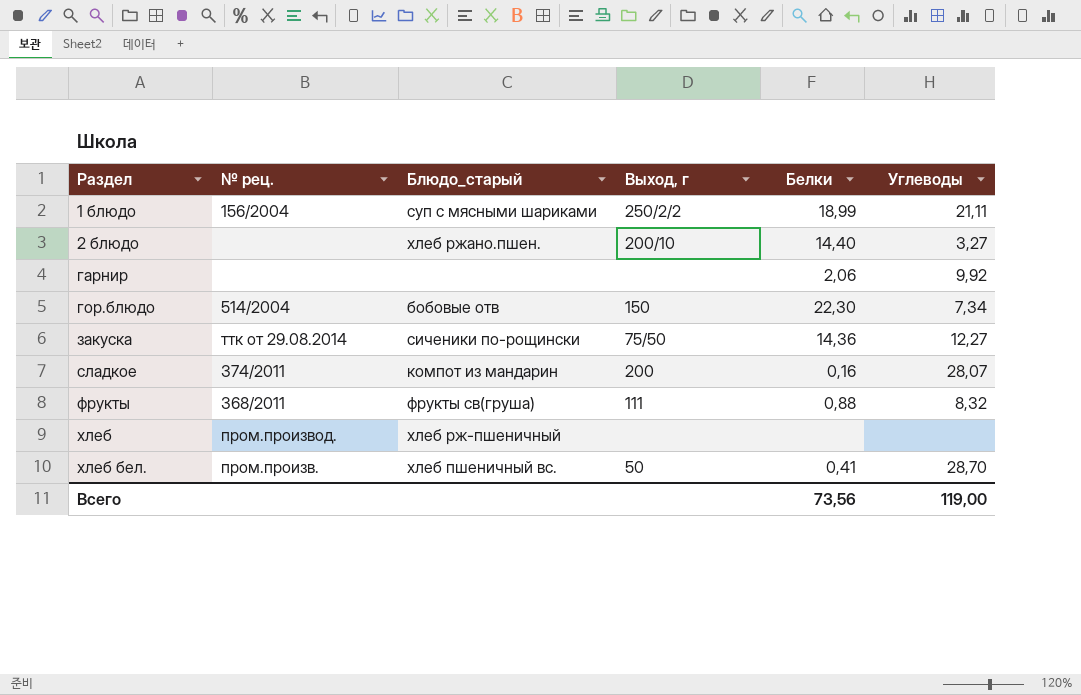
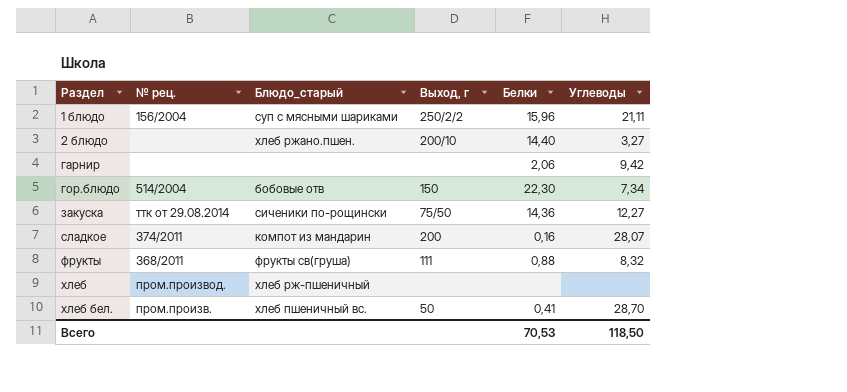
1 блюдо | Белки: 18,99 -> 15,96
гарнир | Углеводы: 9,92 -> 9,42
Всего | Белки: 73,56 -> 70,53
Всего | Углеводы: 119,00 -> 118,50

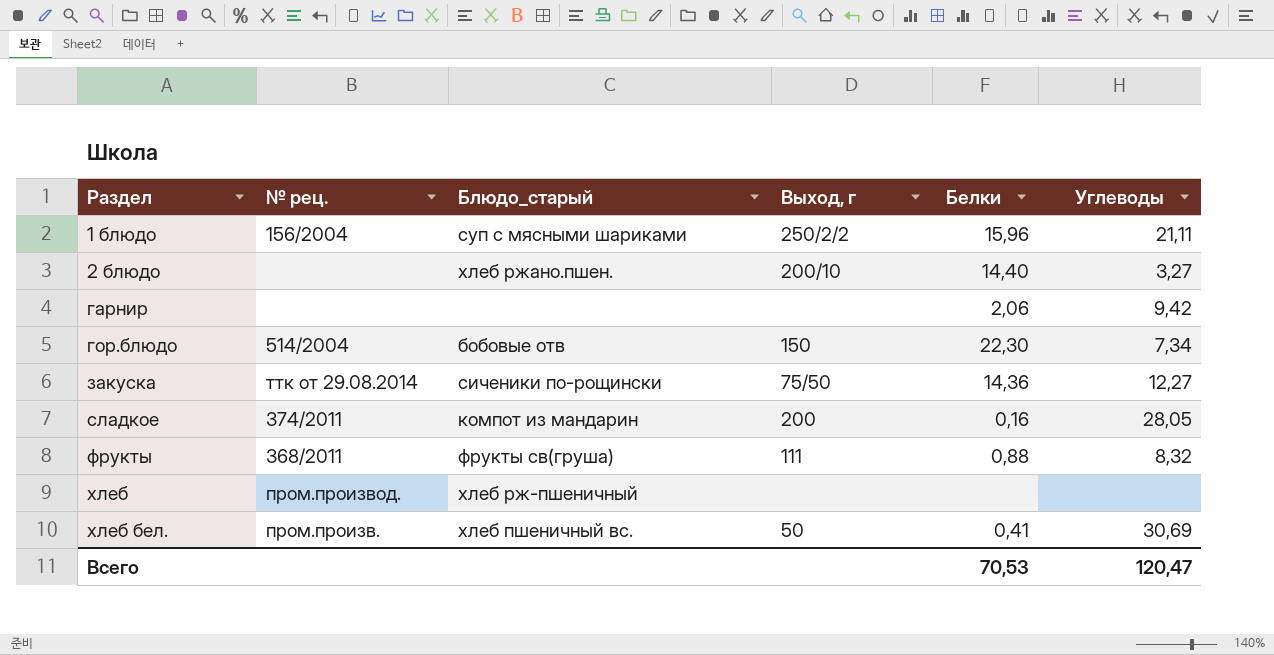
сладкое | Углеводы: 28,07 -> 28,05
хлеб бел. | Углеводы: 28,70 -> 30,69
Всего | Углеводы: 118,50 -> 120,47

